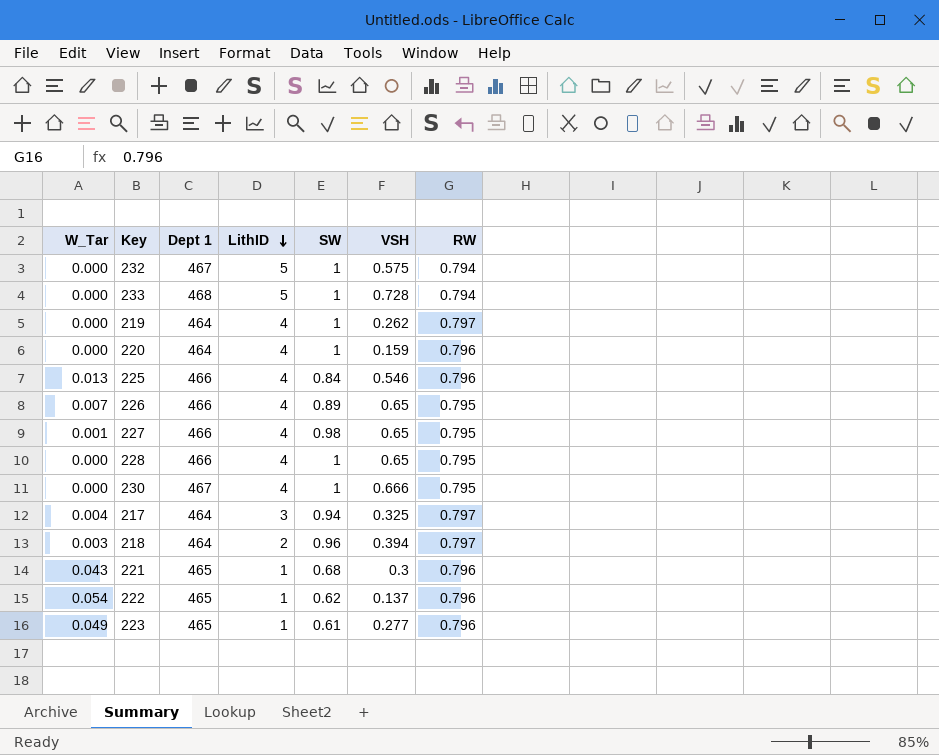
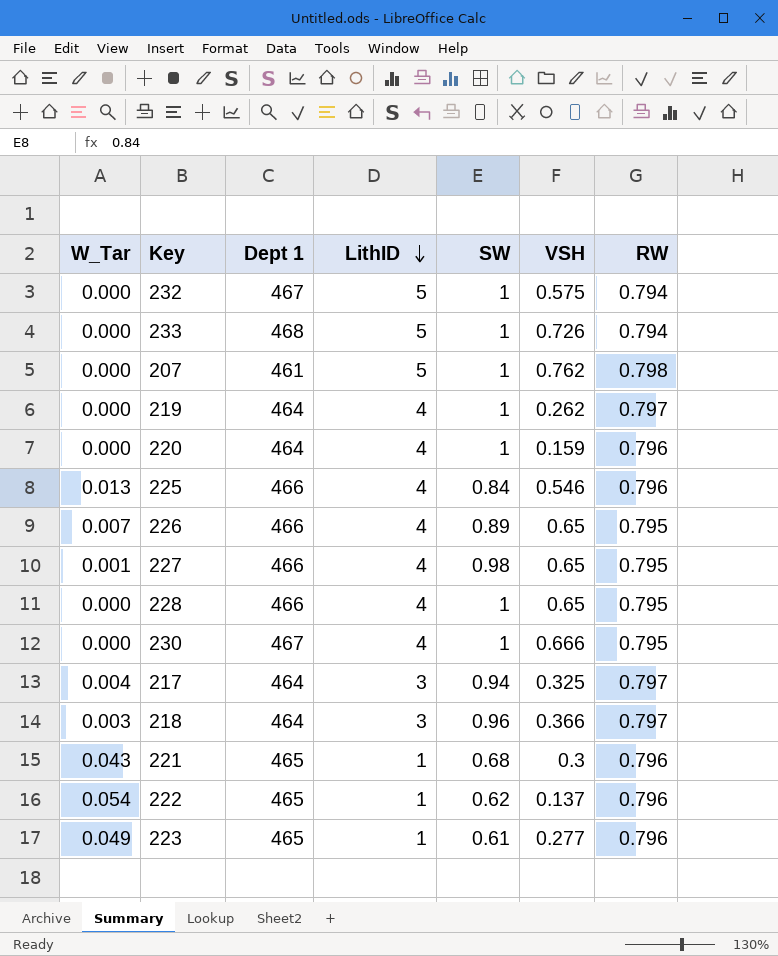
233 | VSH: 0.728 -> 0.726
row 207: none -> 0.000 | 461 | 5 | 1 | 0.762 | 0.798
218 | LithID: 2 -> 3
218 | VSH: 0.394 -> 0.366

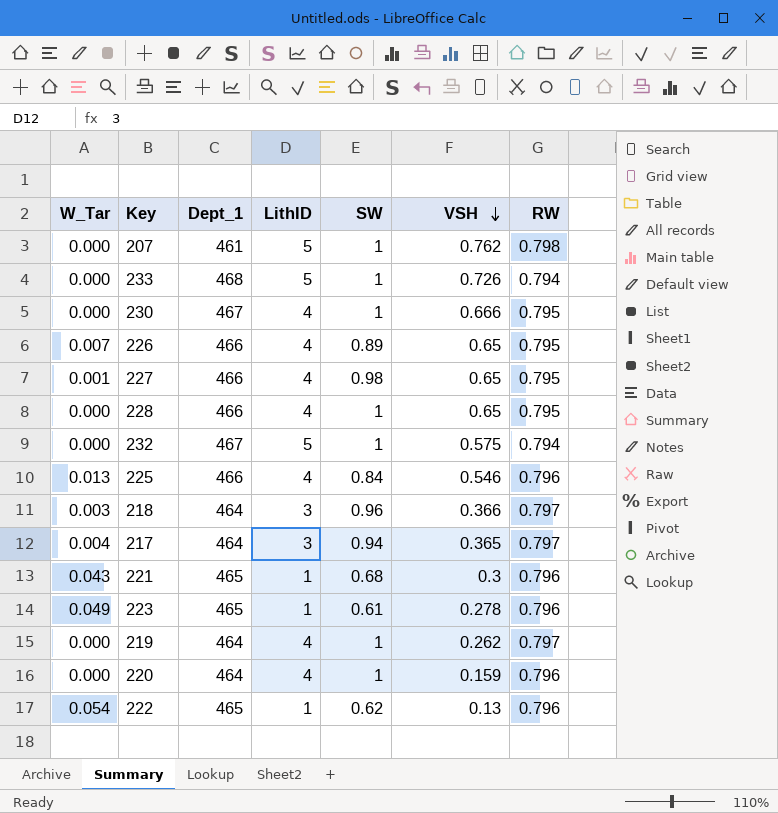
row order: LithID descending -> VSH descending
column name: Dept 1 -> Dept_1
217 | VSH: 0.325 -> 0.365
223 | VSH: 0.277 -> 0.278
222 | VSH: 0.137 -> 0.13

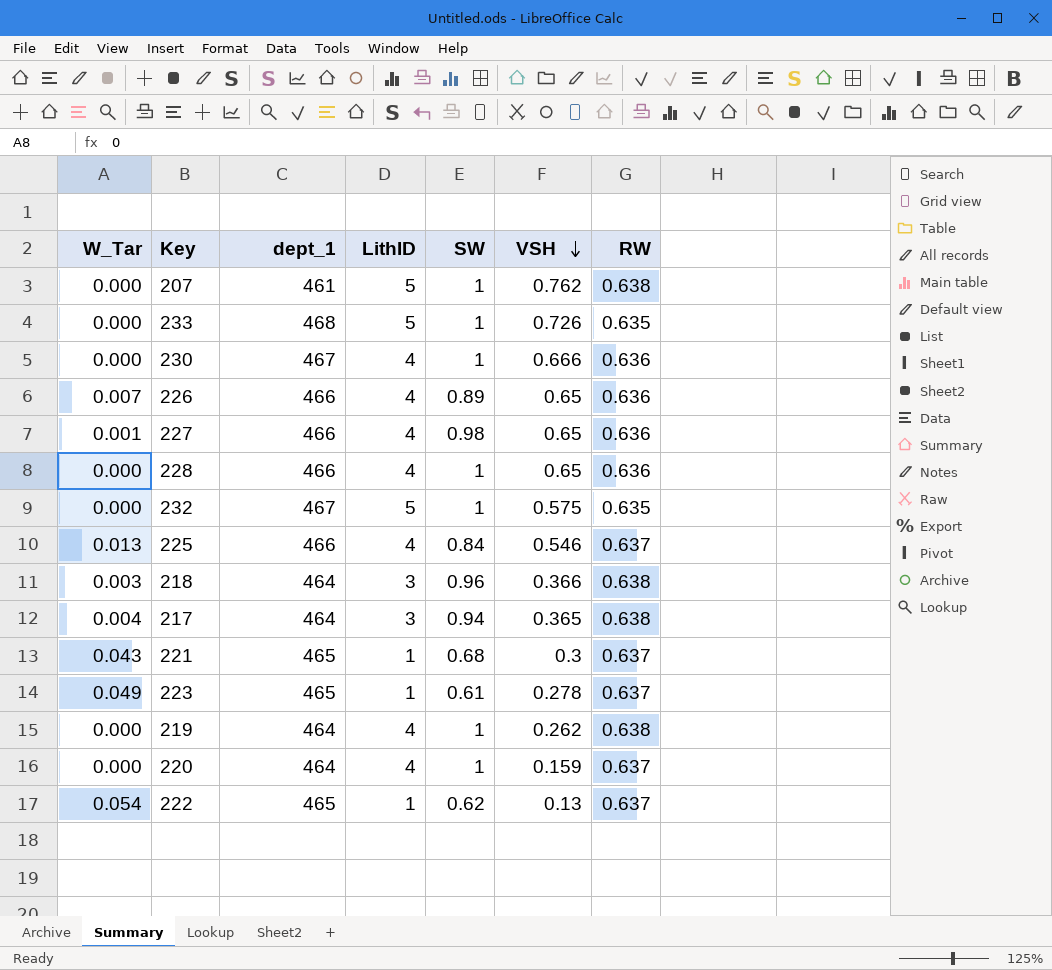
column name: Dept_1 -> dept_1
207 | RW: 0.798 -> 0.638
233 | RW: 0.794 -> 0.635
230 | RW: 0.795 -> 0.636
226 | RW: 0.795 -> 0.636
227 | RW: 0.795 -> 0.636
228 | RW: 0.795 -> 0.636
232 | RW: 0.794 -> 0.635
225 | RW: 0.796 -> 0.637
218 | RW: 0.797 -> 0.638
217 | RW: 0.797 -> 0.638
221 | RW: 0.796 -> 0.637
223 | RW: 0.796 -> 0.637
219 | RW: 0.797 -> 0.638
220 | RW: 0.796 -> 0.637
222 | RW: 0.796 -> 0.637

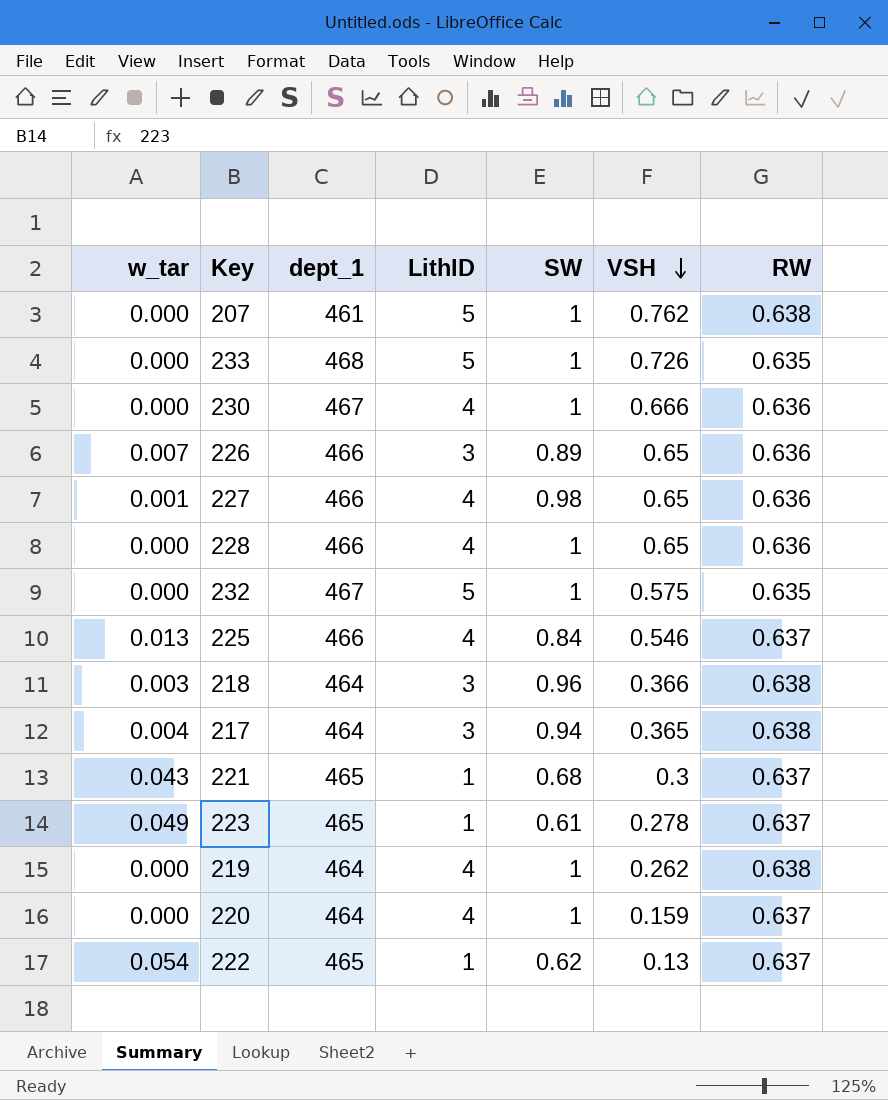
column name: W_Tar -> w_tar
226 | LithID: 4 -> 3

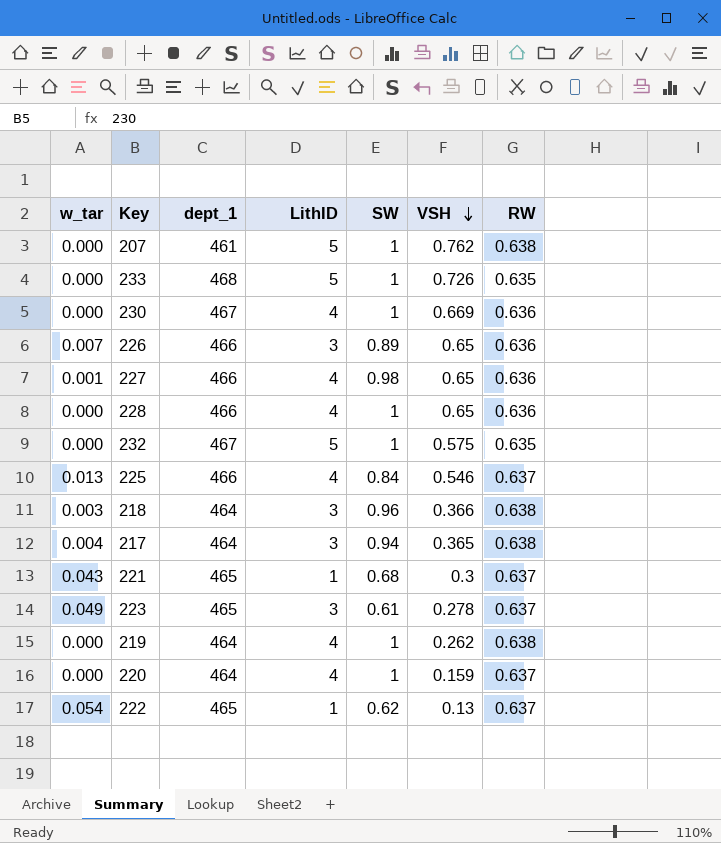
230 | VSH: 0.666 -> 0.669
223 | LithID: 1 -> 3

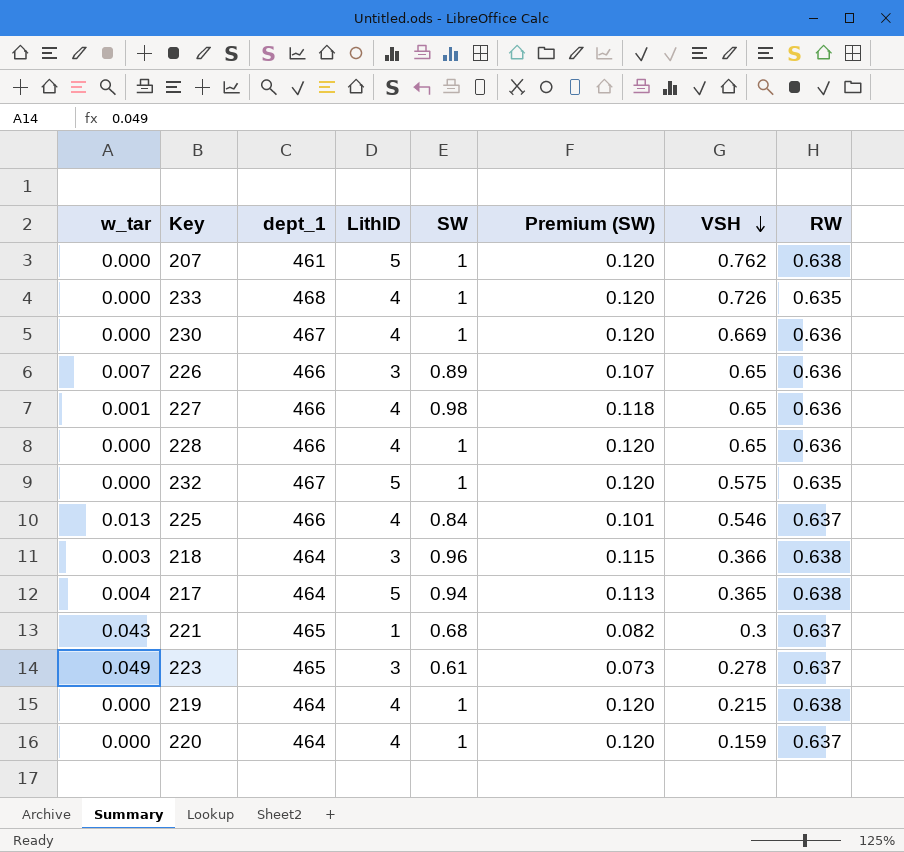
column Premium (SW) | formula: none -> [SW] * 0.12
row 222: 0.054 | 465 | 1 | 0.62 | 0.13 | 0.637 -> none
233 | LithID: 5 -> 4
217 | LithID: 3 -> 5
219 | VSH: 0.262 -> 0.215

